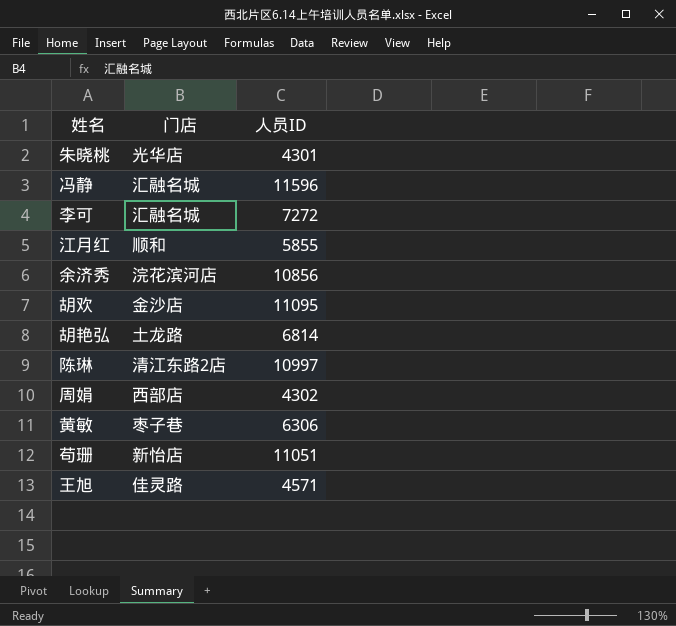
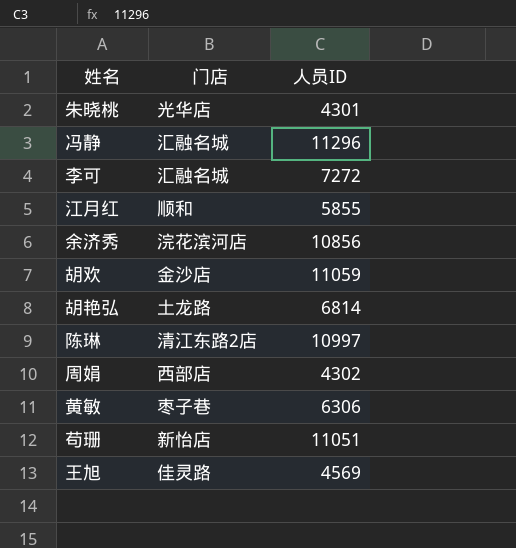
冯静 | 人员ID: 11596 -> 11296
胡欢 | 人员ID: 11095 -> 11059
王旭 | 人员ID: 4571 -> 4569

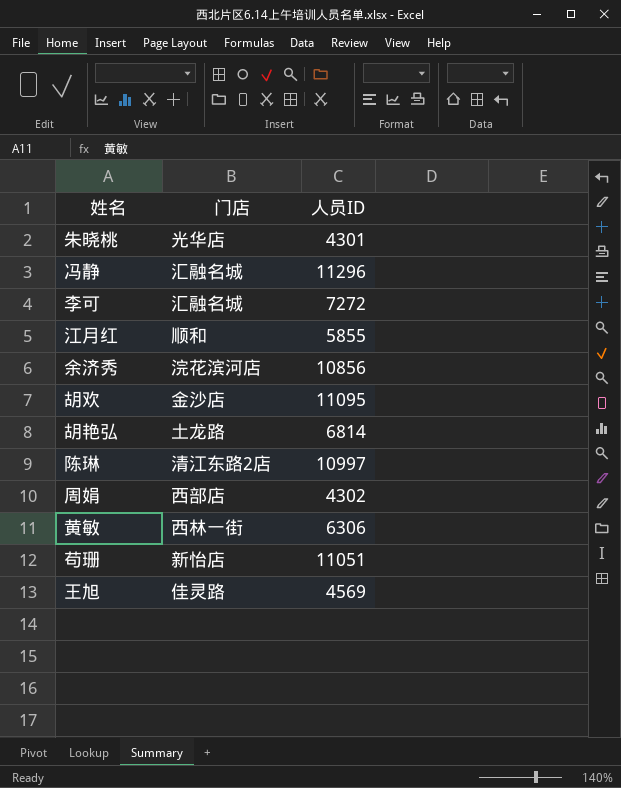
胡欢 | 人员ID: 11059 -> 11095
黄敏 | 门店: 枣子巷 -> 西林一街

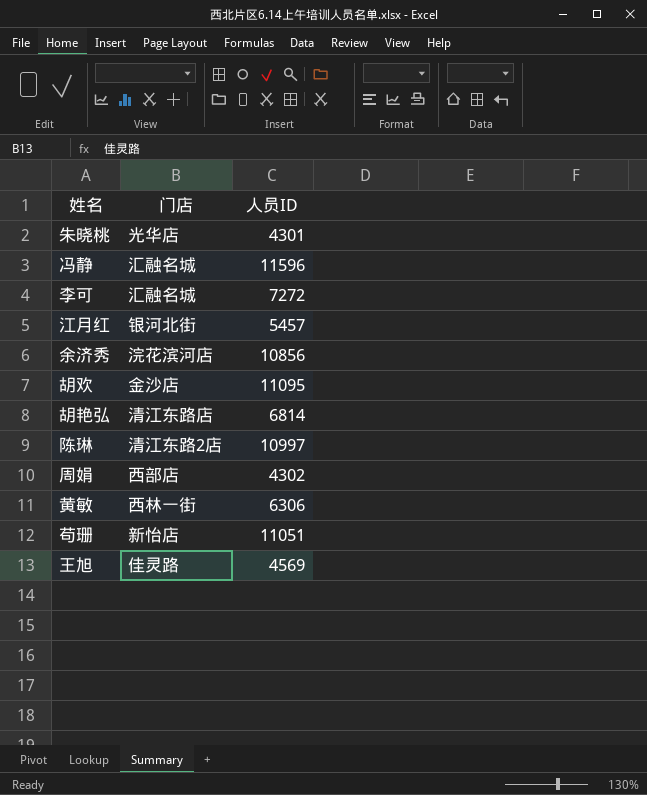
冯静 | 人员ID: 11296 -> 11596
江月红 | 门店: 顺和 -> 银河北街
江月红 | 人员ID: 5855 -> 5457
胡艳弘 | 门店: 土龙路 -> 清江东路店

